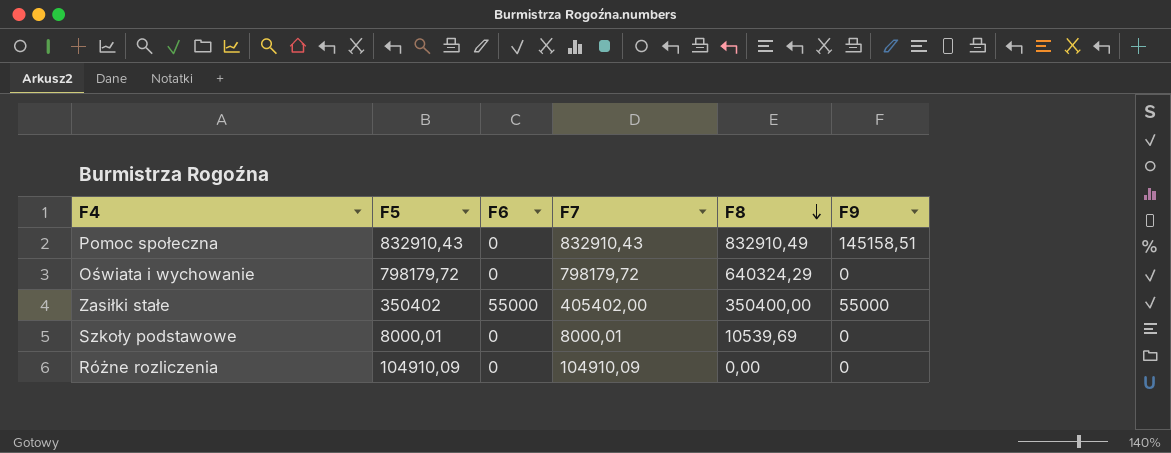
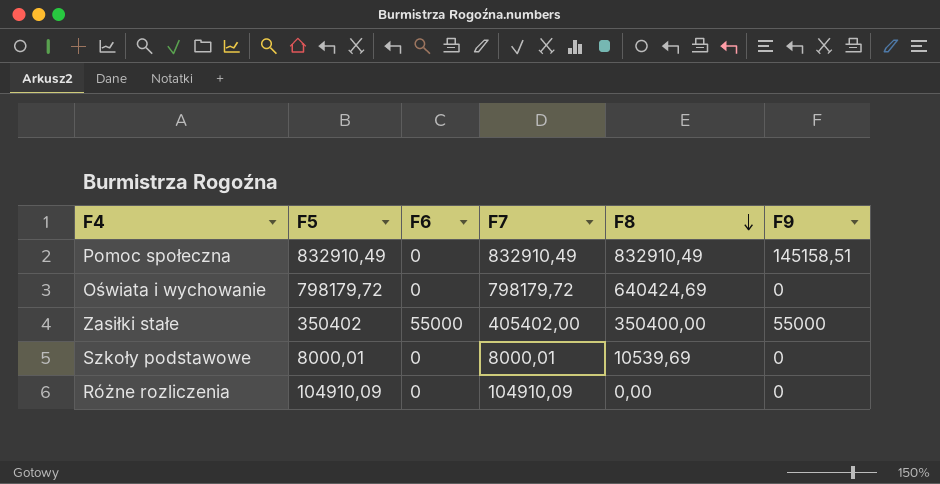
Pomoc społeczna | F5: 832910,43 -> 832910,49
Pomoc społeczna | F7: 832910,43 -> 832910,49
Oświata i wychowanie | F8: 640324,29 -> 640424,69

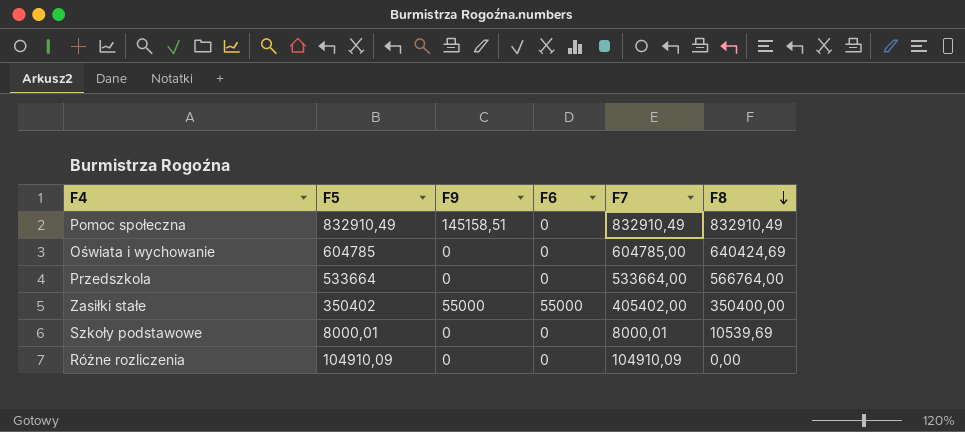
column F9 | position: 6 -> 3
Oświata i wychowanie | F5: 798179,72 -> 604785
Oświata i wychowanie | F7: 798179,72 -> 604785,00
row Przedszkola: none -> 533664 | 0 | 0 | 533664,00 | 566764,00

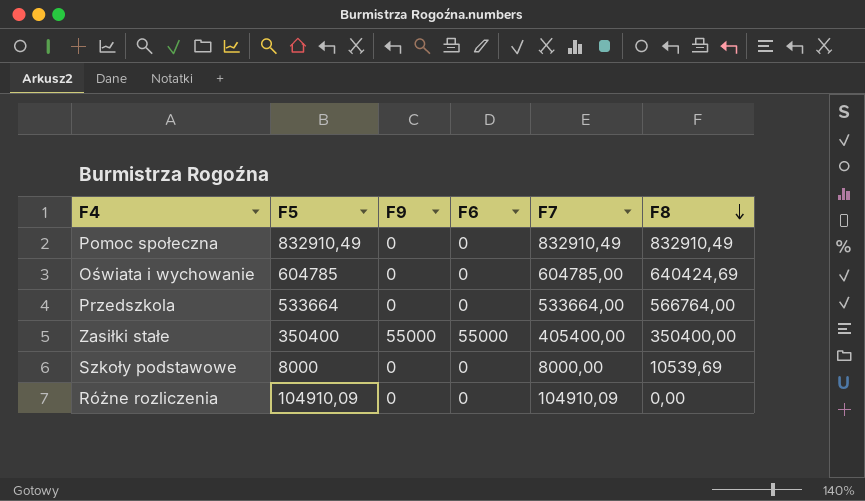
Pomoc społeczna | F9: 145158,51 -> 0
Zasiłki stałe | F5: 350402 -> 350400
Zasiłki stałe | F7: 405402,00 -> 405400,00
Szkoły podstawowe | F5: 8000,01 -> 8000
Szkoły podstawowe | F7: 8000,01 -> 8000,00

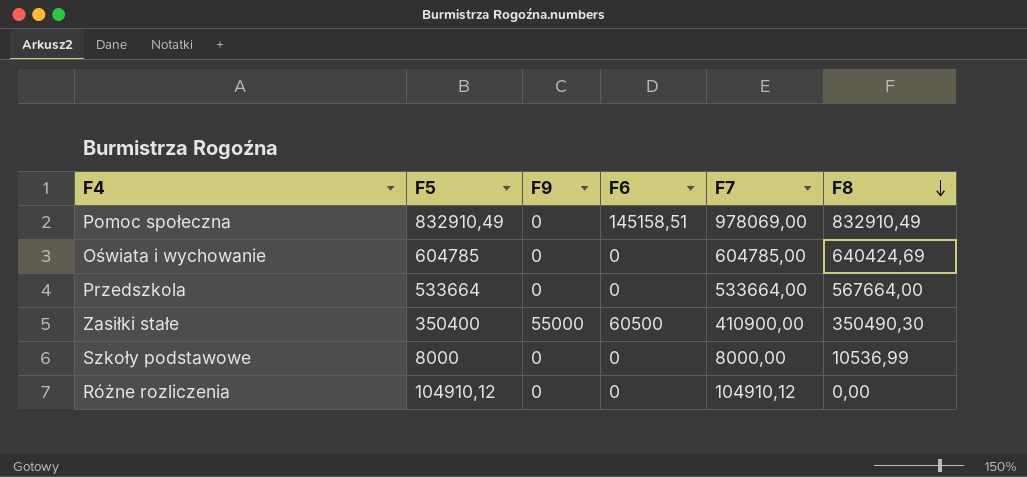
Pomoc społeczna | F6: 0 -> 145158,51
Pomoc społeczna | F7: 832910,49 -> 978069,00
Przedszkola | F8: 566764,00 -> 567664,00
Zasiłki stałe | F6: 55000 -> 60500
Zasiłki stałe | F7: 405400,00 -> 410900,00
Zasiłki stałe | F8: 350400,00 -> 350490,30
Szkoły podstawowe | F8: 10539,69 -> 10536,99
Różne rozliczenia | F5: 104910,09 -> 104910,12
Różne rozliczenia | F7: 104910,09 -> 104910,12

